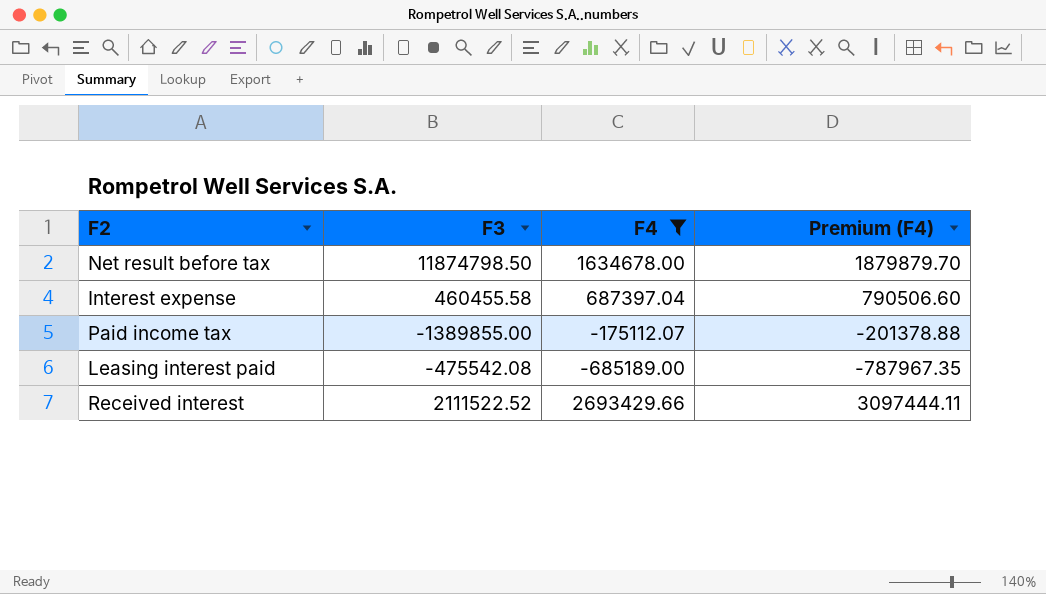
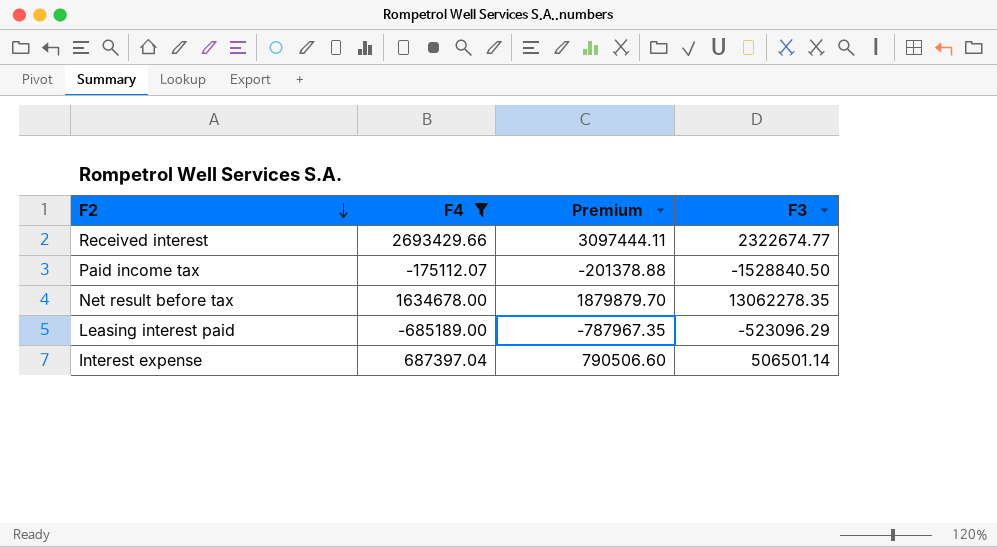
row order: none -> F2 descending
column name: Premium (F4) -> Premium
column F3 | position: 2 -> 4
Received interest | F3: 2111522.52 -> 2322674.77
Paid income tax | F3: -1389855.00 -> -1528840.50
Net result before tax | F3: 11874798.50 -> 13062278.35
Leasing interest paid | F3: -475542.08 -> -523096.29
Interest expense | F3: 460455.58 -> 506501.14

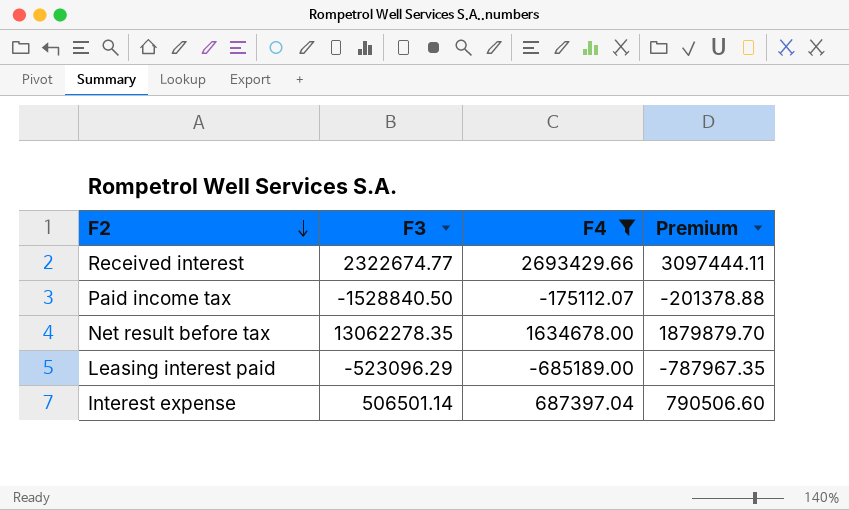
column F3 | position: 4 -> 2

